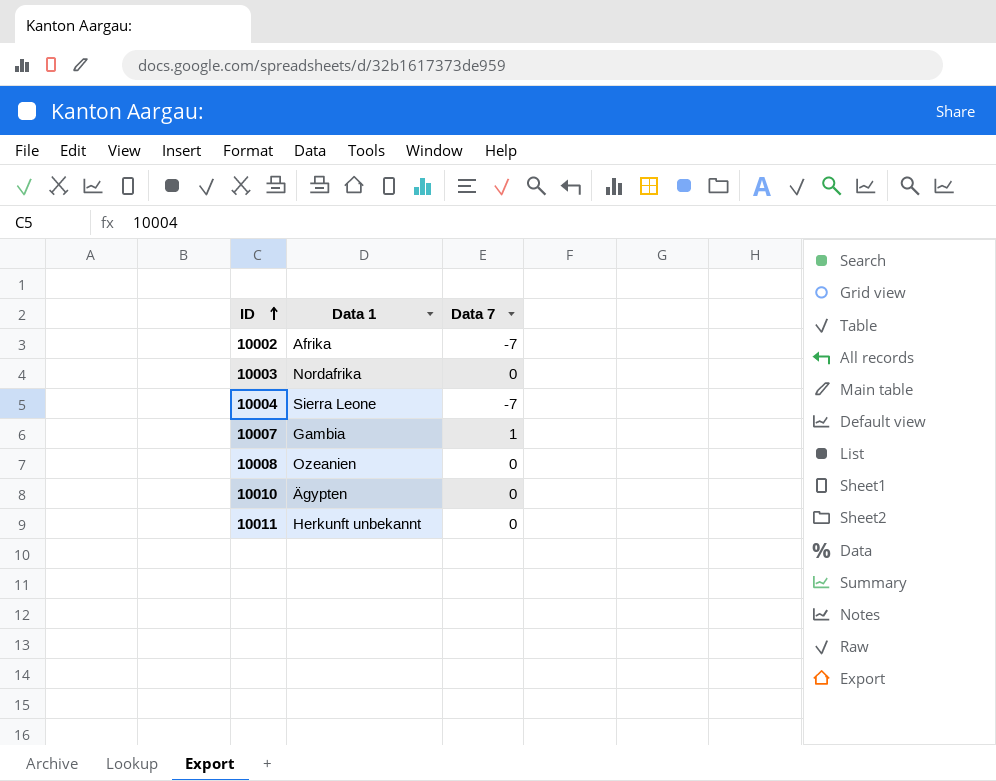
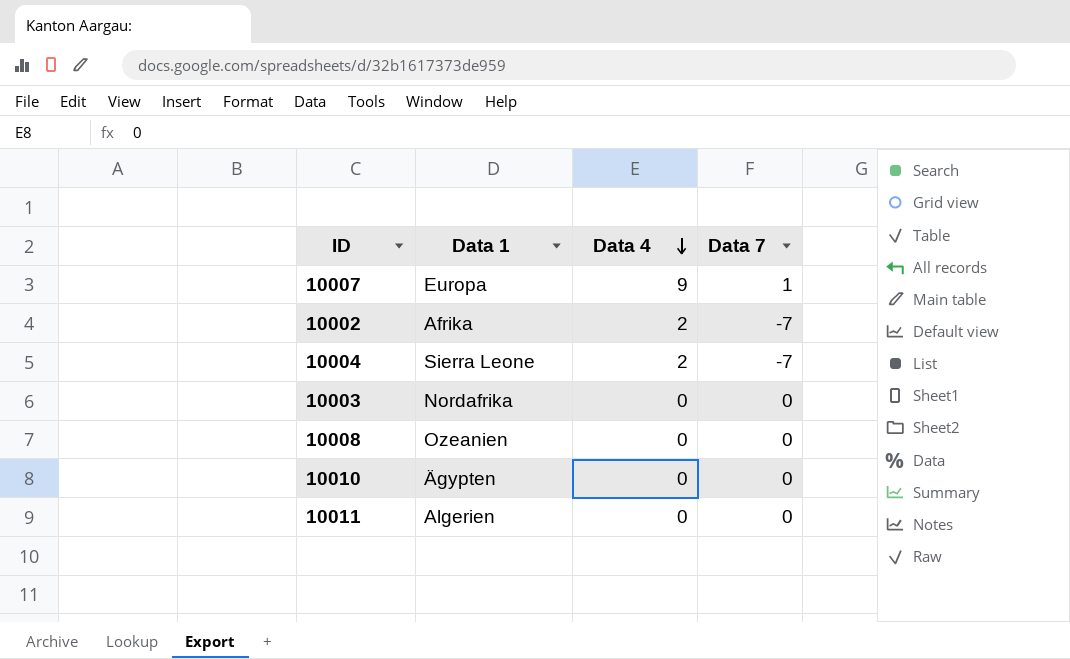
row order: ID ascending -> Data 4 descending
column Data 4 | position: none -> 3
10007 | Data 1: Gambia -> Europa
10011 | Data 1: Herkunft unbekannt -> Algerien

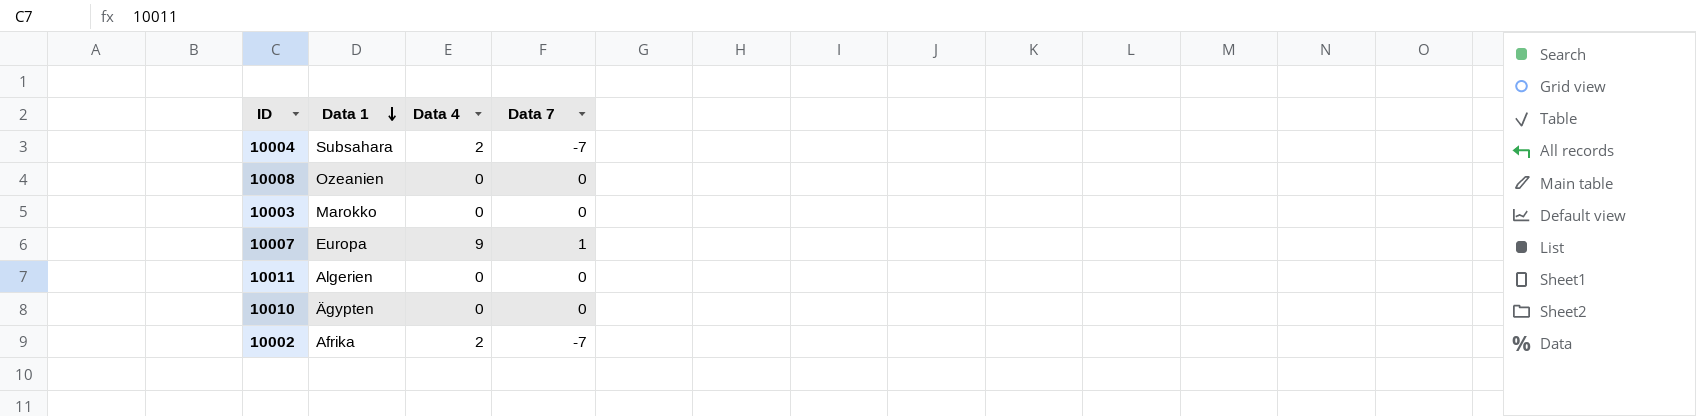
row order: Data 4 descending -> Data 1 descending
10004 | Data 1: Sierra Leone -> Subsahara
10003 | Data 1: Nordafrika -> Marokko

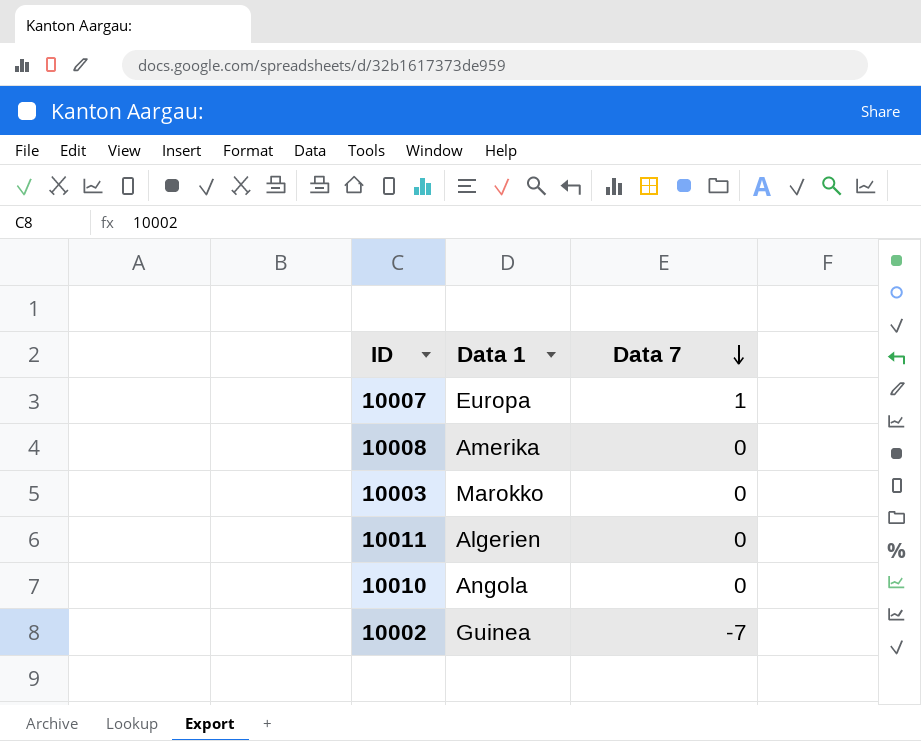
row order: Data 1 descending -> Data 7 descending
column Data 4 | position: 3 -> none
row 10004: Subsahara | 2 | -7 -> none
10008 | Data 1: Ozeanien -> Amerika
10010 | Data 1: Ägypten -> Angola
10002 | Data 1: Afrika -> Guinea

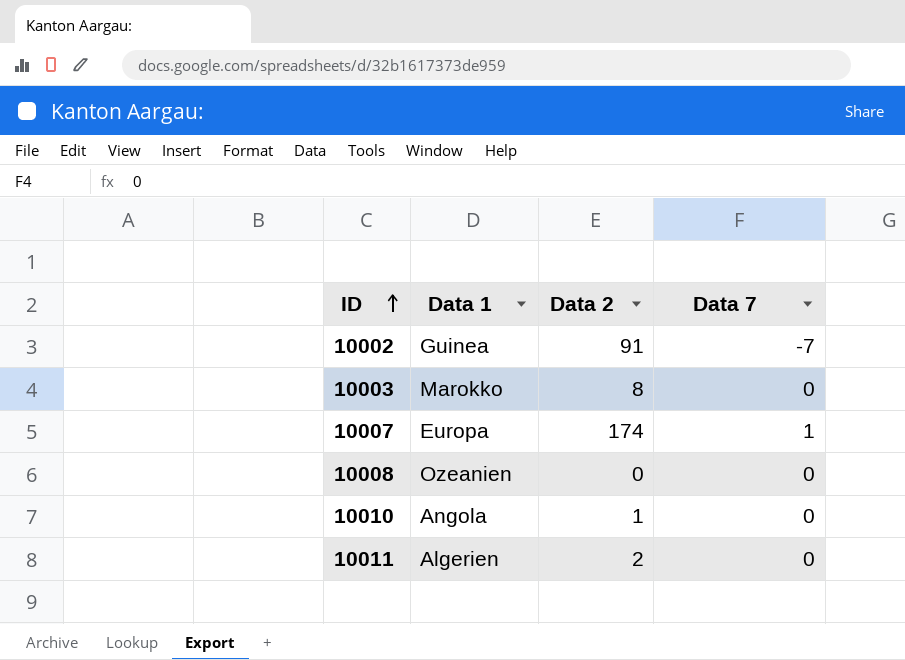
row order: Data 7 descending -> ID ascending
column Data 2 | position: none -> 3
10008 | Data 1: Amerika -> Ozeanien

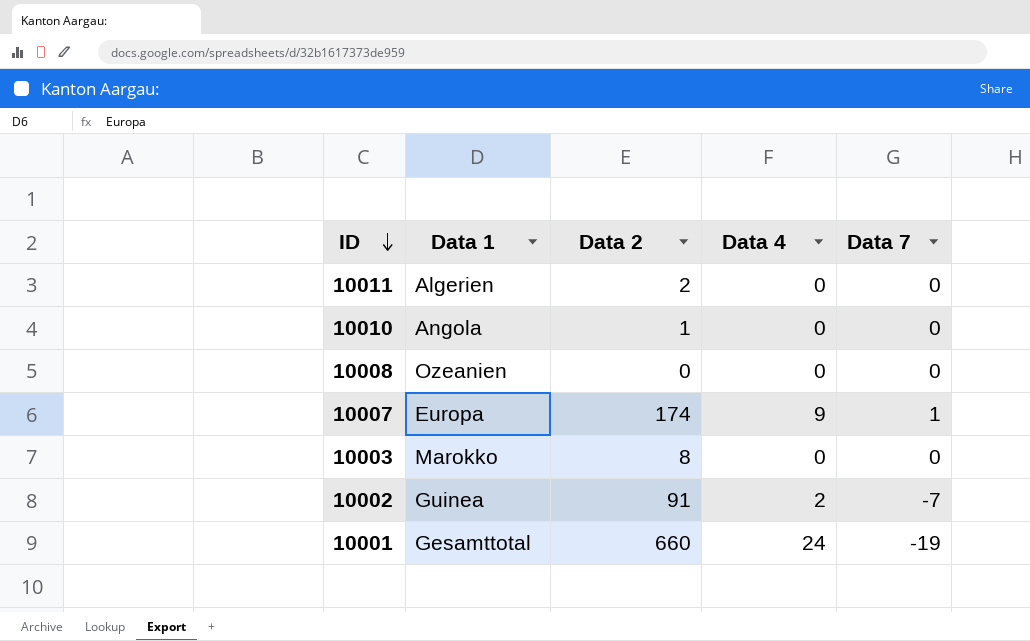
row order: ID ascending -> ID descending
column Data 4 | position: none -> 4
row 10001: none -> Gesamttotal | 660 | 24 | -19

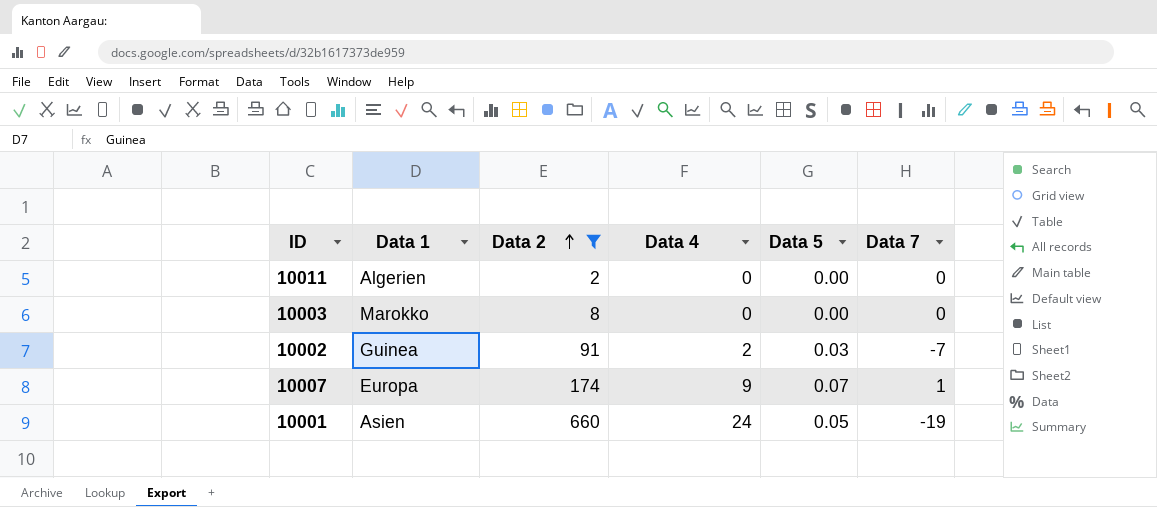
filter: none -> Data 2 >= 2
row order: ID descending -> Data 2 ascending
column Data 5 | position: none -> 5
10001 | Data 1: Gesamttotal -> Asien

